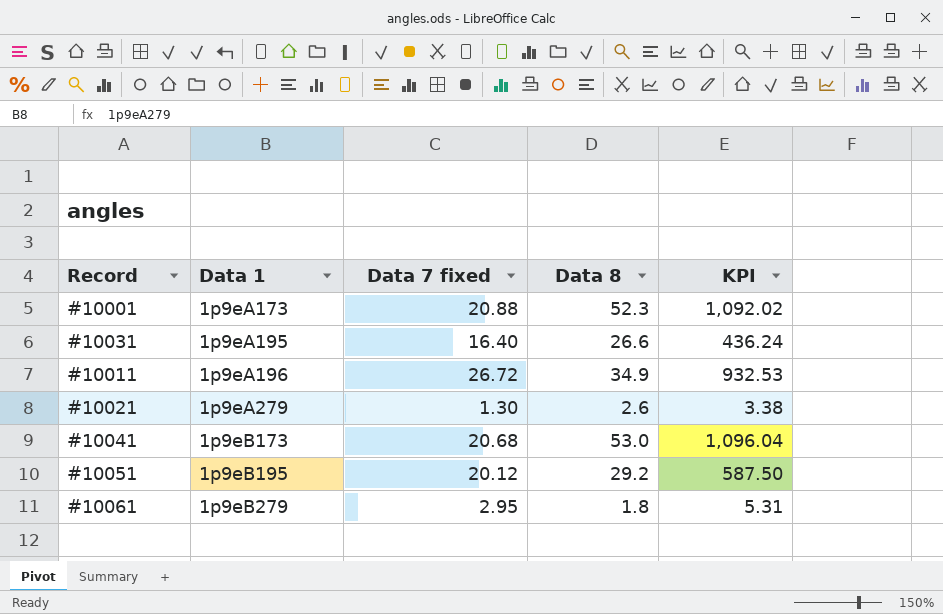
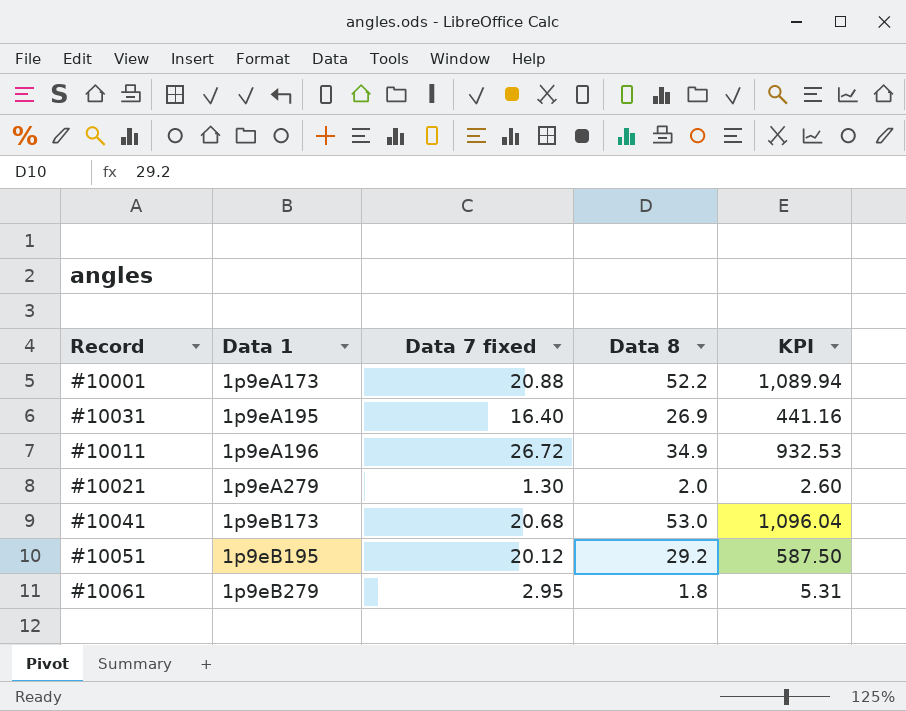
#10001 | Data 8: 52.3 -> 52.2
#10001 | KPI: 1,092.02 -> 1,089.94
#10031 | Data 8: 26.6 -> 26.9
#10031 | KPI: 436.24 -> 441.16
#10021 | Data 8: 2.6 -> 2.0
#10021 | KPI: 3.38 -> 2.60

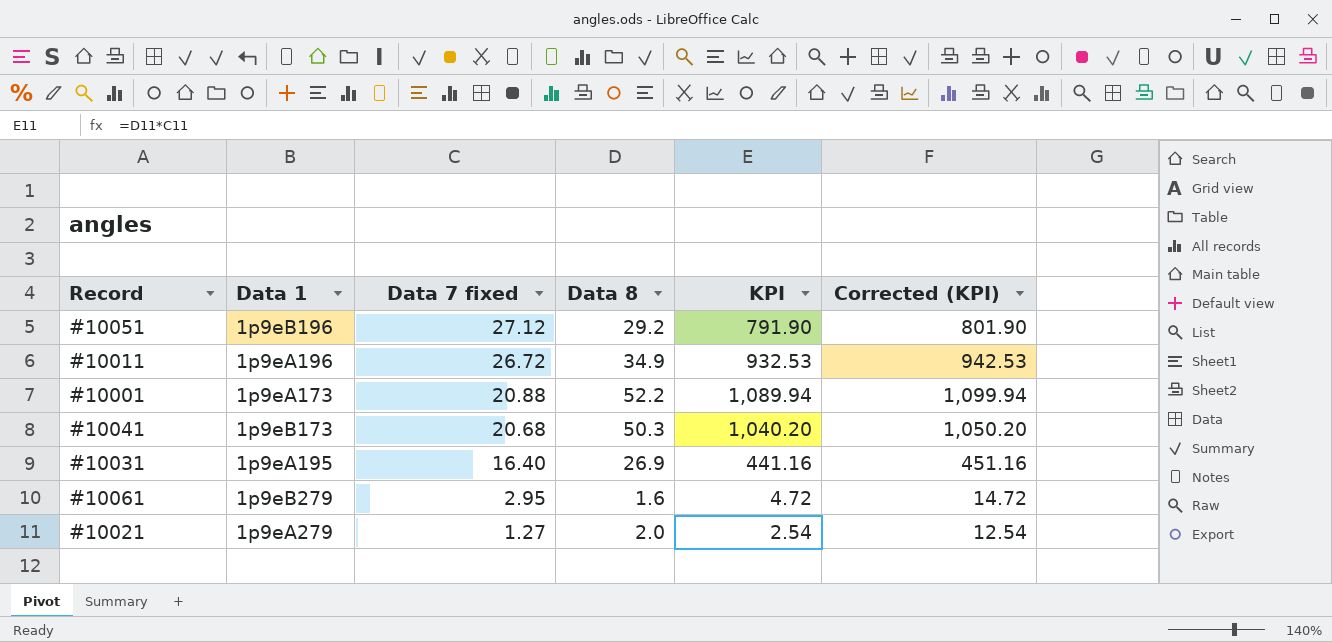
row order: Data 1 ascending -> Data 7 fixed descending
column Corrected (KPI) | formula: none -> [KPI] + 10
#10051 | Data 1: 1p9eB195 -> 1p9eB196
#10051 | Data 7 fixed: 20.12 -> 27.12
#10051 | KPI: 587.50 -> 791.90
#10041 | Data 8: 53.0 -> 50.3
#10041 | KPI: 1,096.04 -> 1,040.20
#10061 | Data 8: 1.8 -> 1.6
#10061 | KPI: 5.31 -> 4.72
#10021 | Data 7 fixed: 1.30 -> 1.27
#10021 | KPI: 2.60 -> 2.54

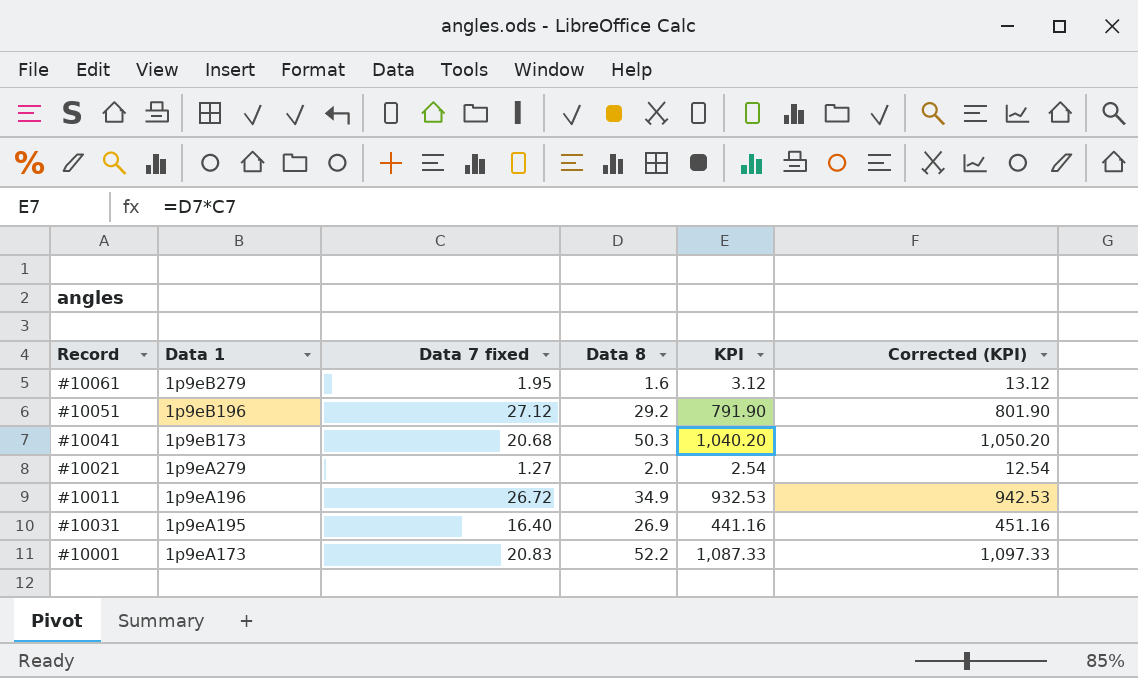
row order: Data 7 fixed descending -> Data 1 descending
#10061 | Data 7 fixed: 2.95 -> 1.95
#10061 | KPI: 4.72 -> 3.12
#10061 | Corrected (KPI): 14.72 -> 13.12
#10001 | Data 7 fixed: 20.88 -> 20.83
#10001 | KPI: 1,089.94 -> 1,087.33
#10001 | Corrected (KPI): 1,099.94 -> 1,097.33

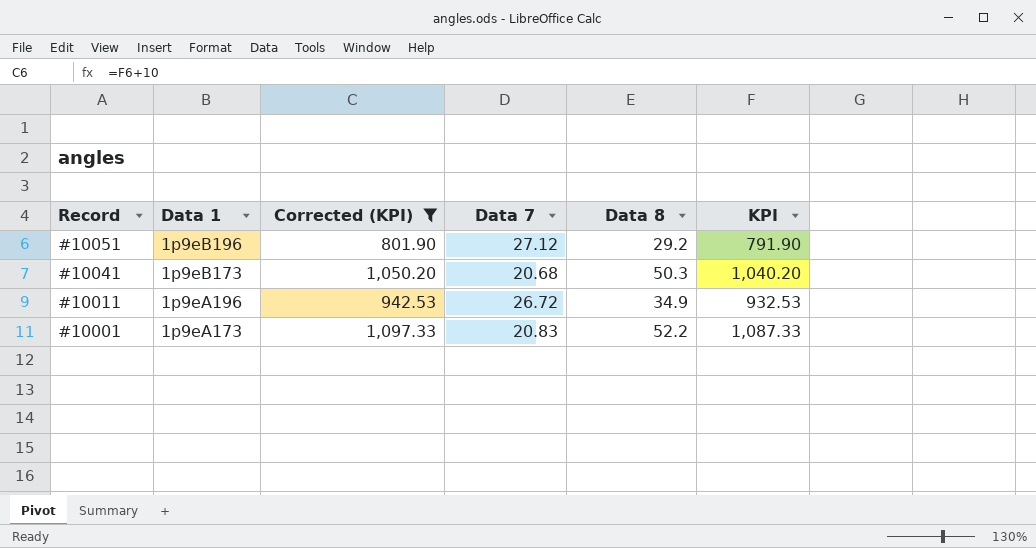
filter: none -> Corrected (KPI) >= 801.90
column Corrected (KPI) | position: 6 -> 3
column name: Data 7 fixed -> Data 7

